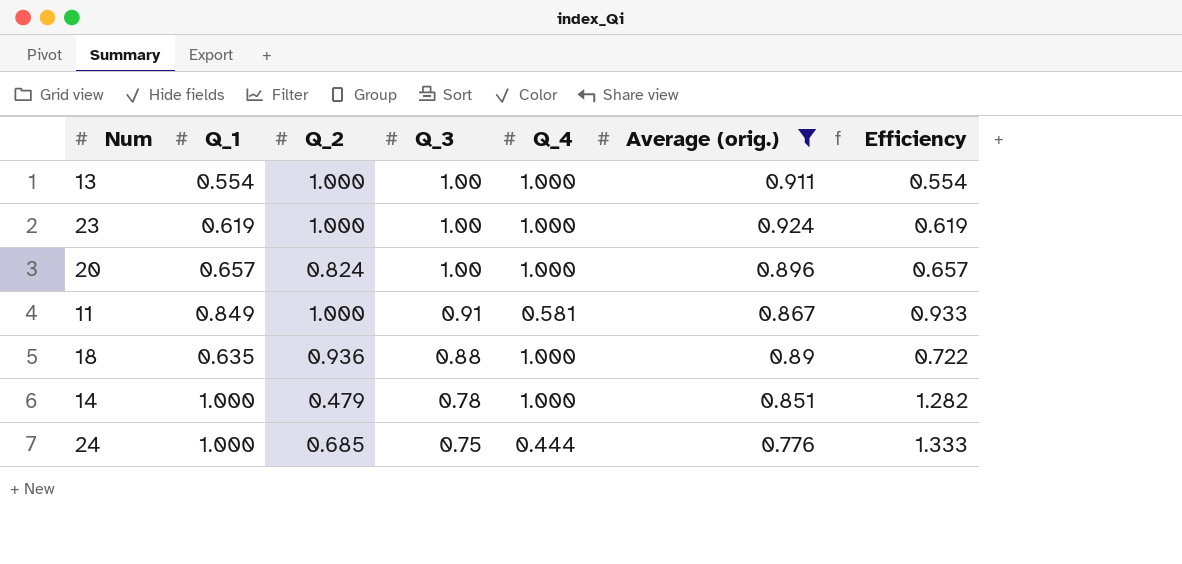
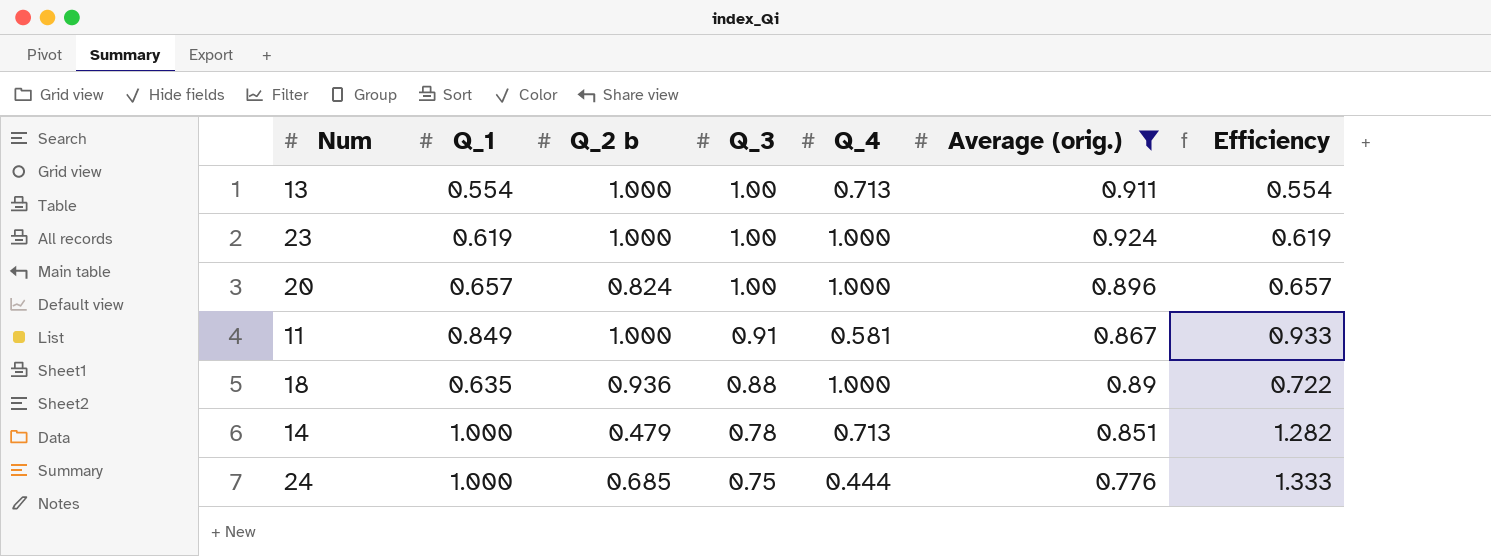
column name: Q_2 -> Q_2 b
13 | Q_4: 1.000 -> 0.713
14 | Q_4: 1.000 -> 0.713

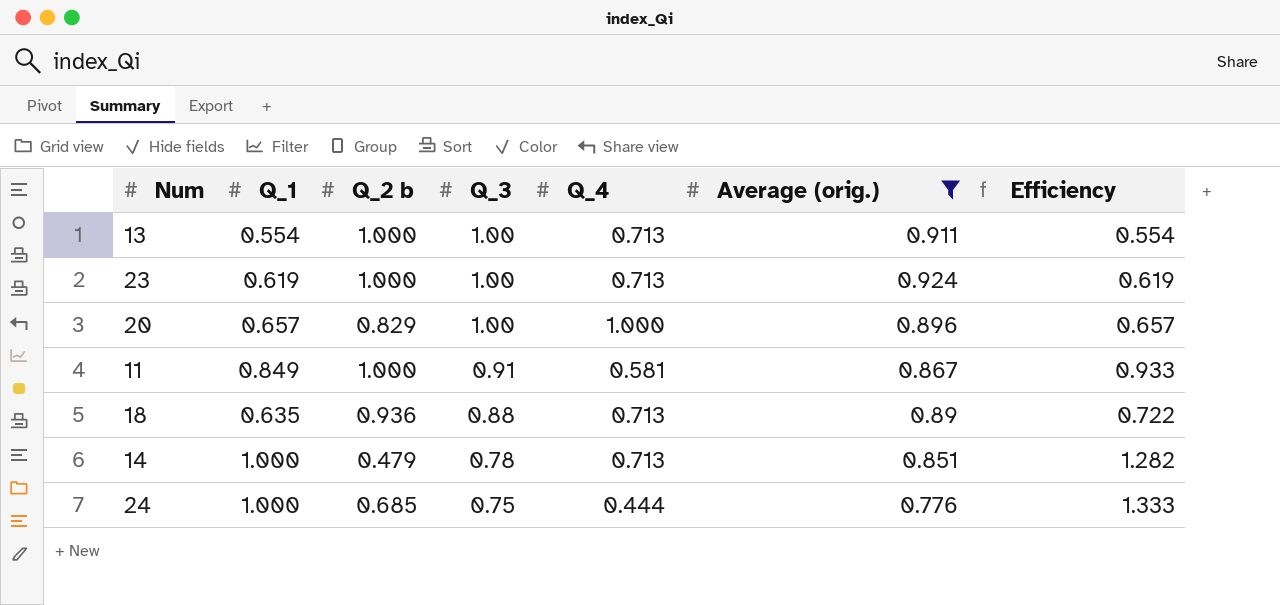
23 | Q_4: 1.000 -> 0.713
20 | Q_2 b: 0.824 -> 0.829
18 | Q_4: 1.000 -> 0.713

